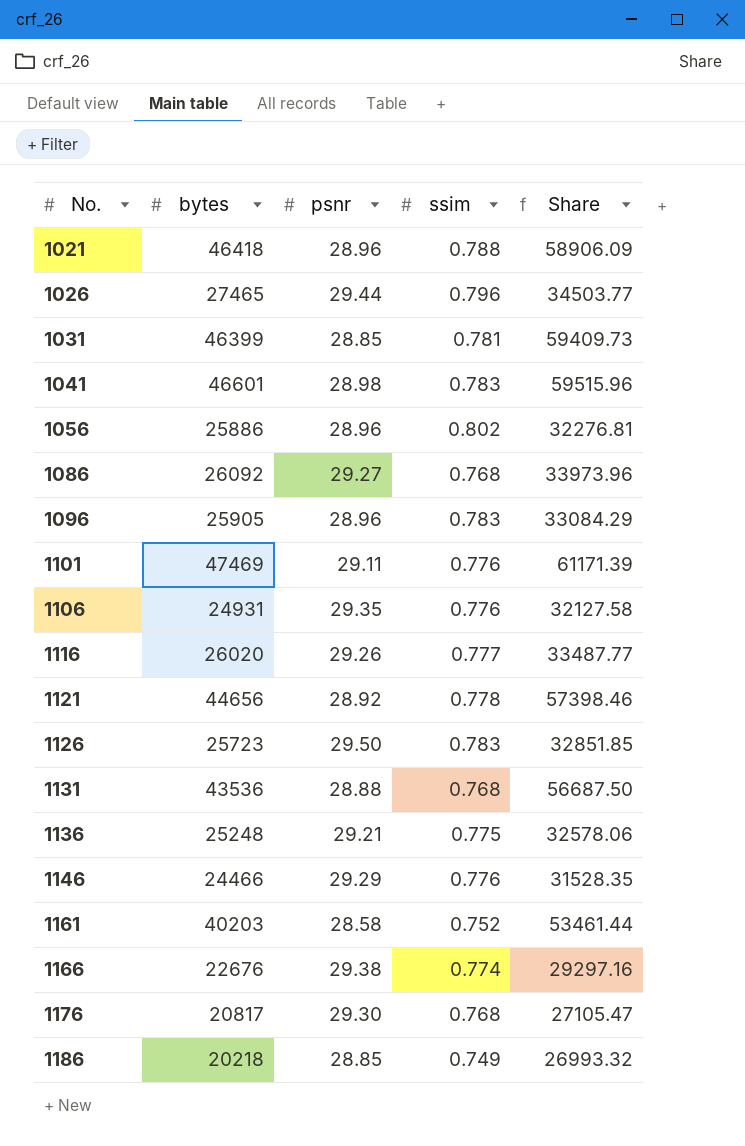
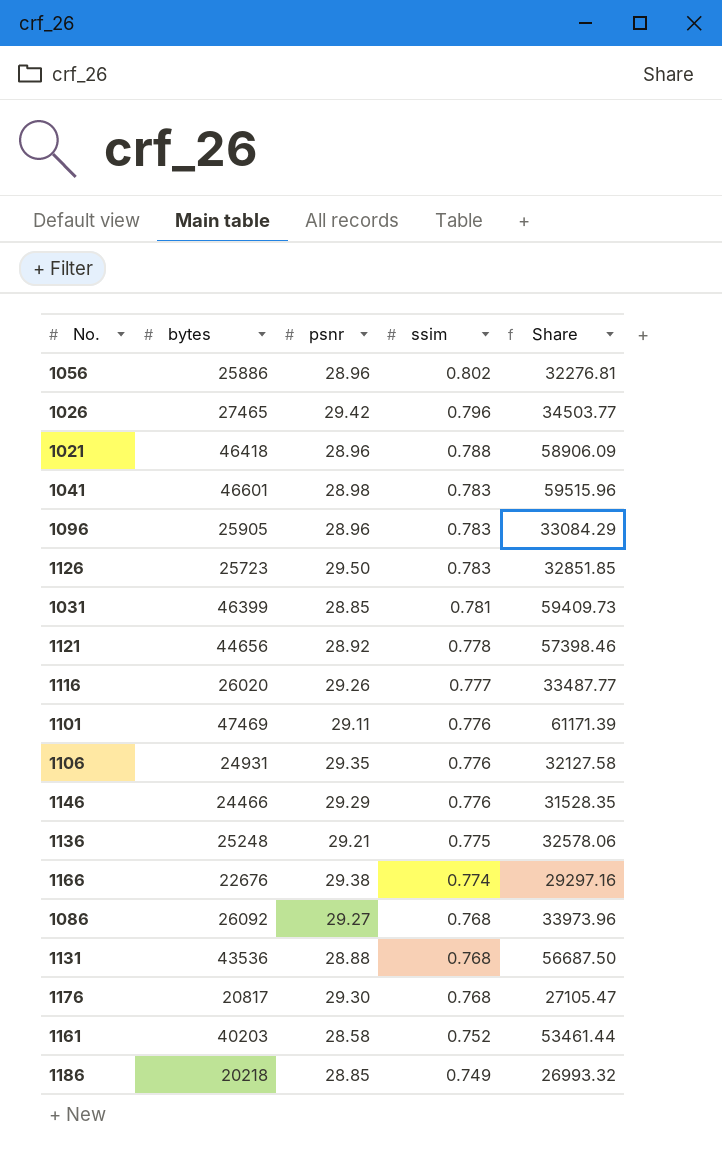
row order: No. ascending -> ssim descending
1026 | psnr: 29.44 -> 29.42

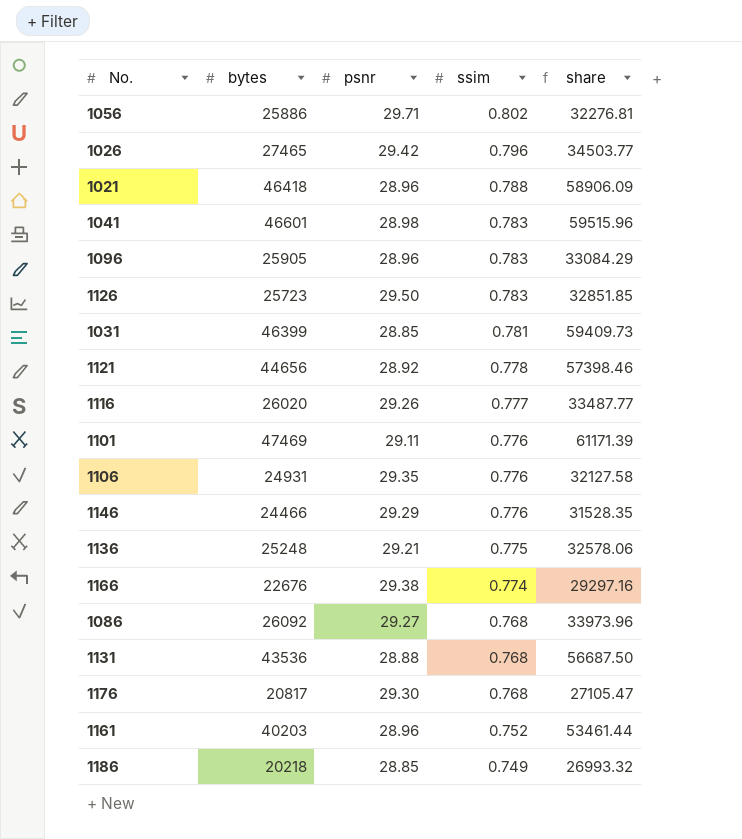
column name: Share -> share
1056 | psnr: 28.96 -> 29.71
1161 | psnr: 28.58 -> 28.96

